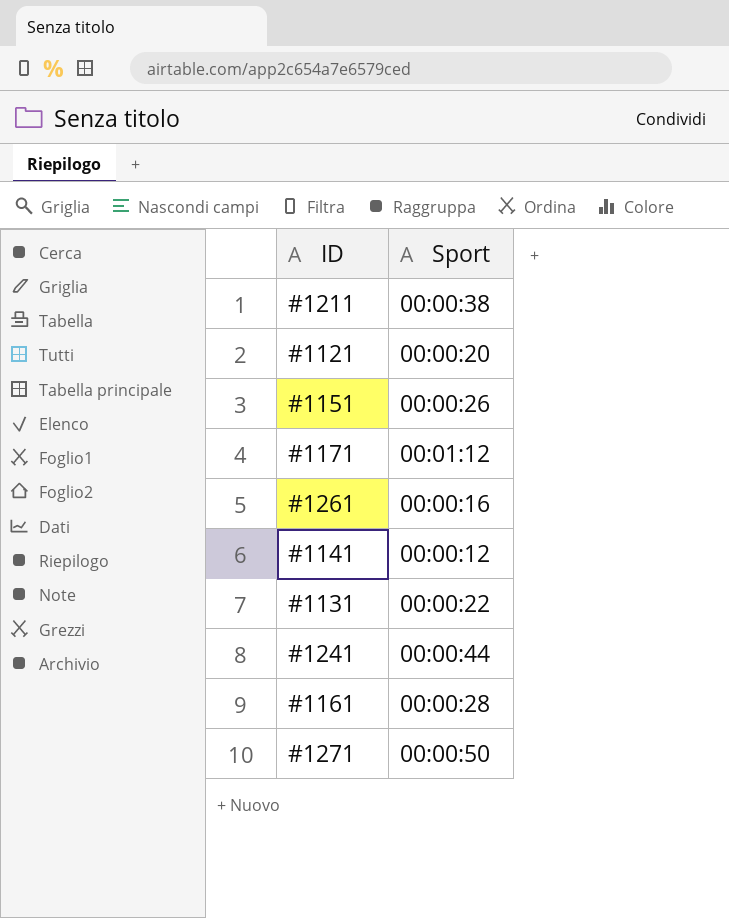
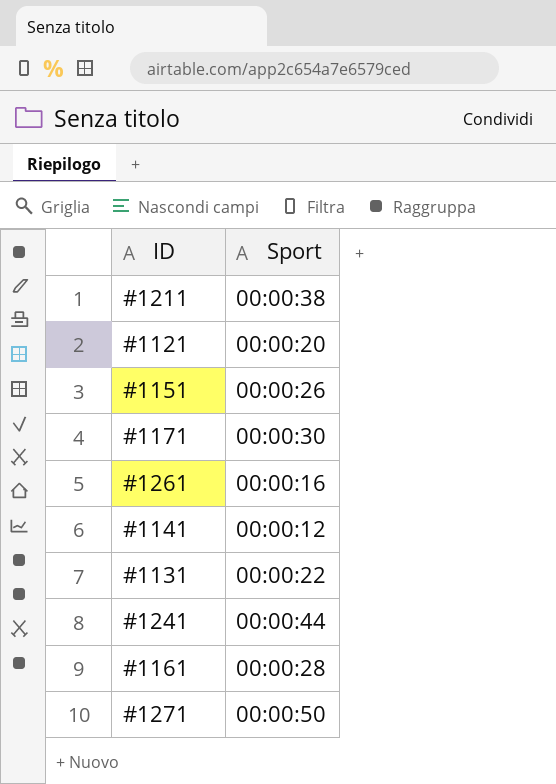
#1171 | Sport: 00:01:12 -> 00:00:30

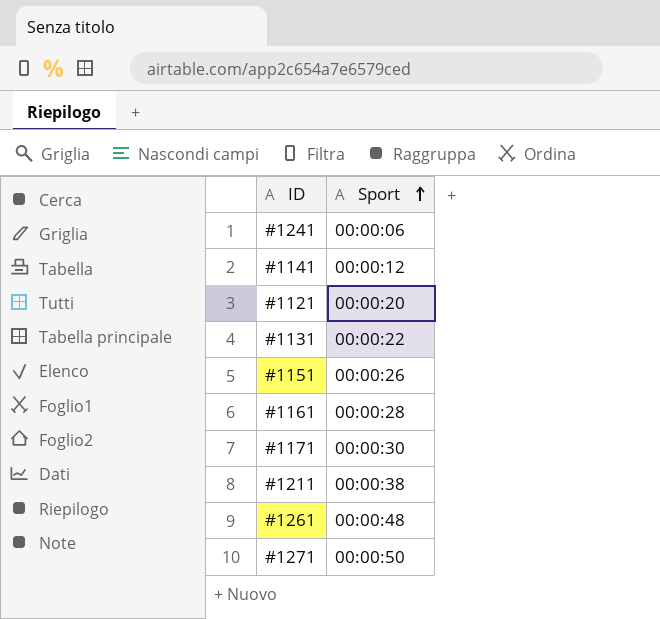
row order: none -> Sport ascending
#1241 | Sport: 00:00:44 -> 00:00:06
#1261 | Sport: 00:00:16 -> 00:00:48

